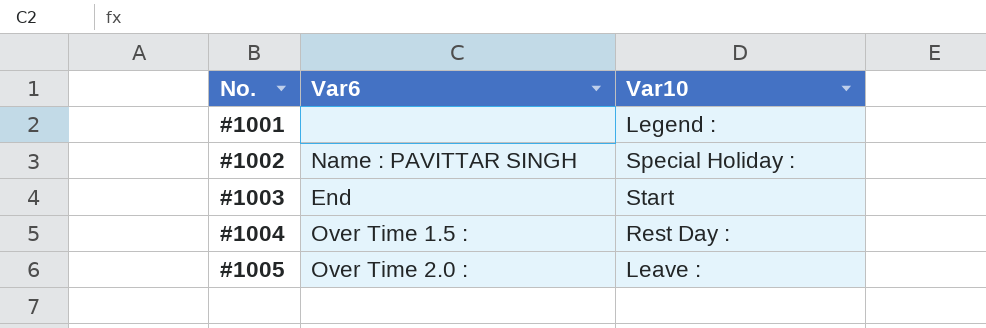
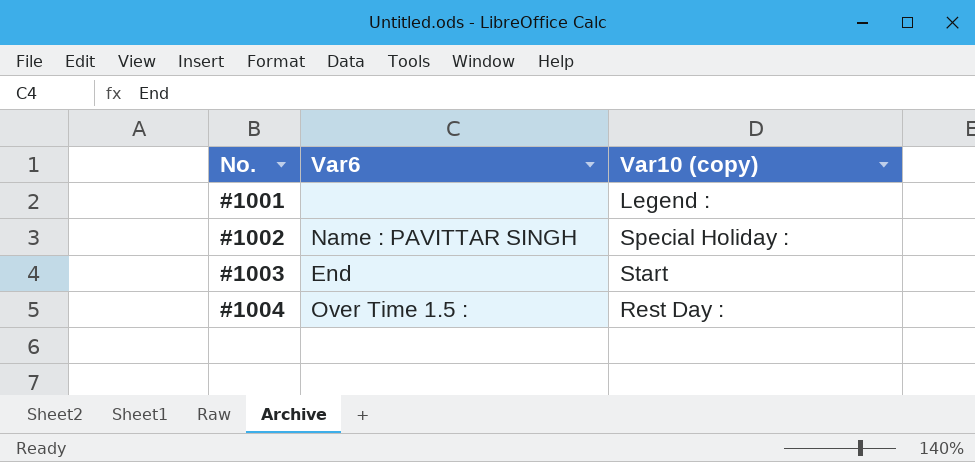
column name: Var10 -> Var10 (copy)
row #1005: Over Time 2.0 : | Leave : -> none

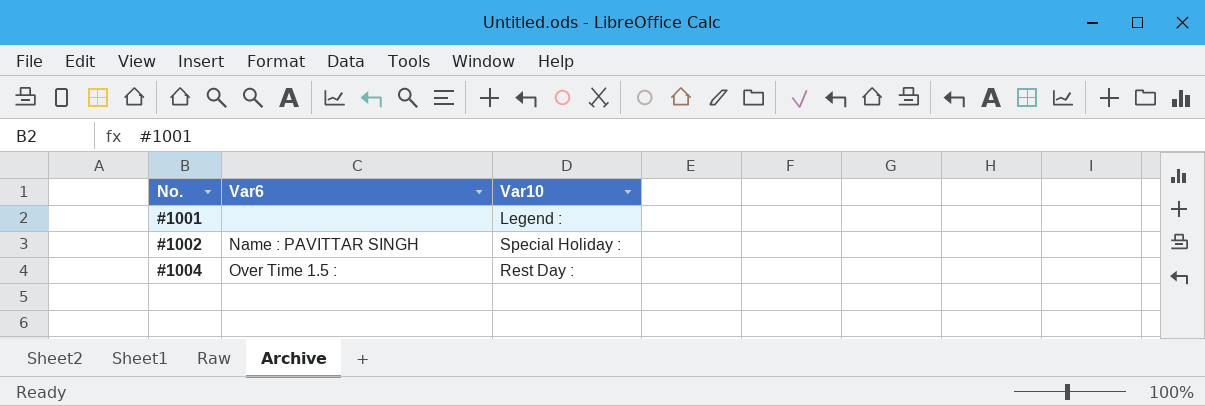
column name: Var10 (copy) -> Var10
row #1003: End | Start -> none

